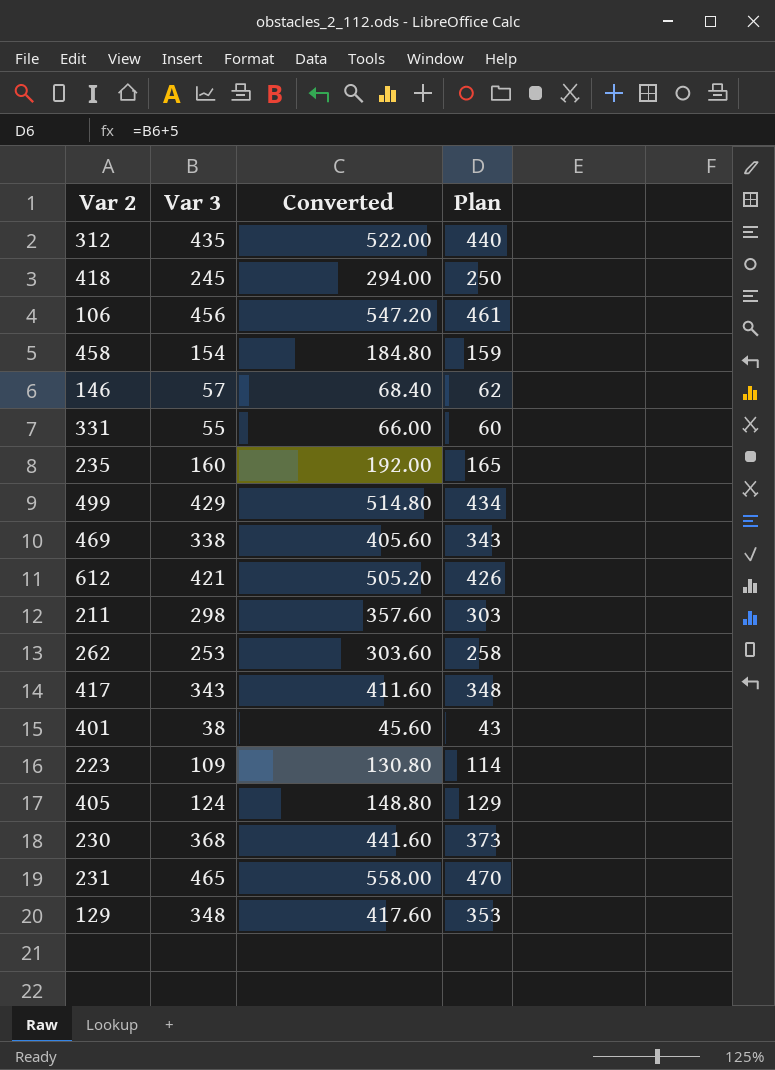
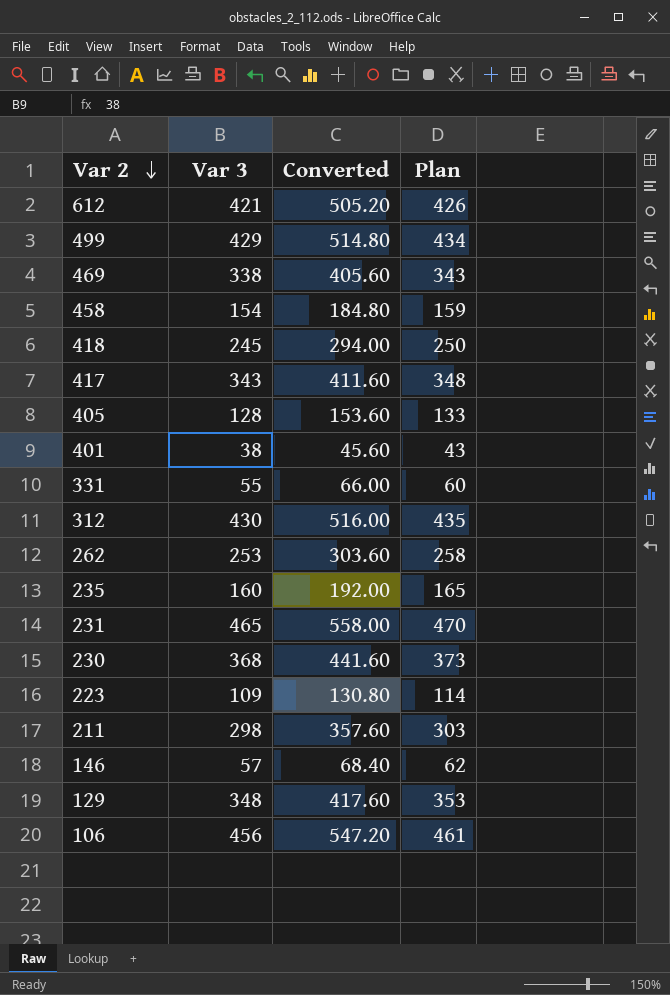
row order: none -> Var 2 descending
405 | Var 3: 124 -> 128
405 | Converted: 148.80 -> 153.60
405 | Plan: 129 -> 133
312 | Var 3: 435 -> 430
312 | Converted: 522.00 -> 516.00
312 | Plan: 440 -> 435

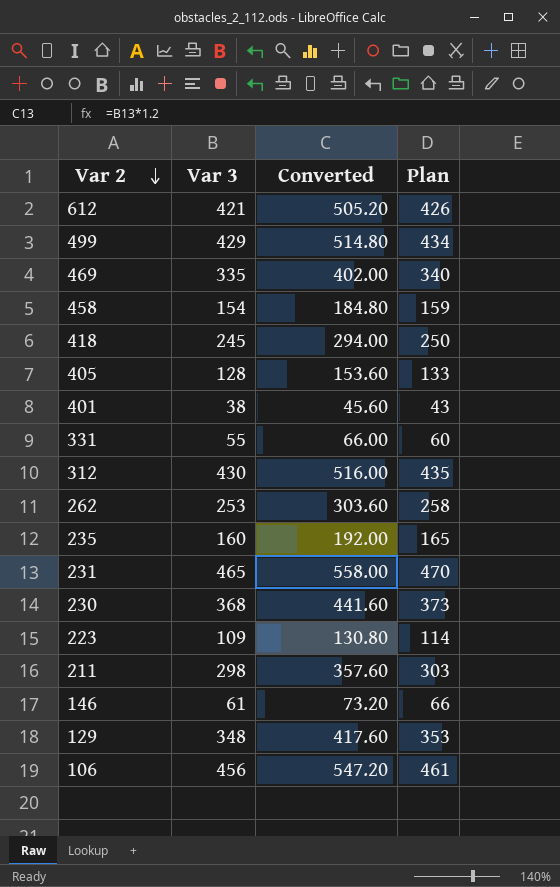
row 417: 343 | 411.60 | 348 -> none
469 | Var 3: 338 -> 335
469 | Converted: 405.60 -> 402.00
469 | Plan: 343 -> 340
146 | Var 3: 57 -> 61
146 | Converted: 68.40 -> 73.20
146 | Plan: 62 -> 66

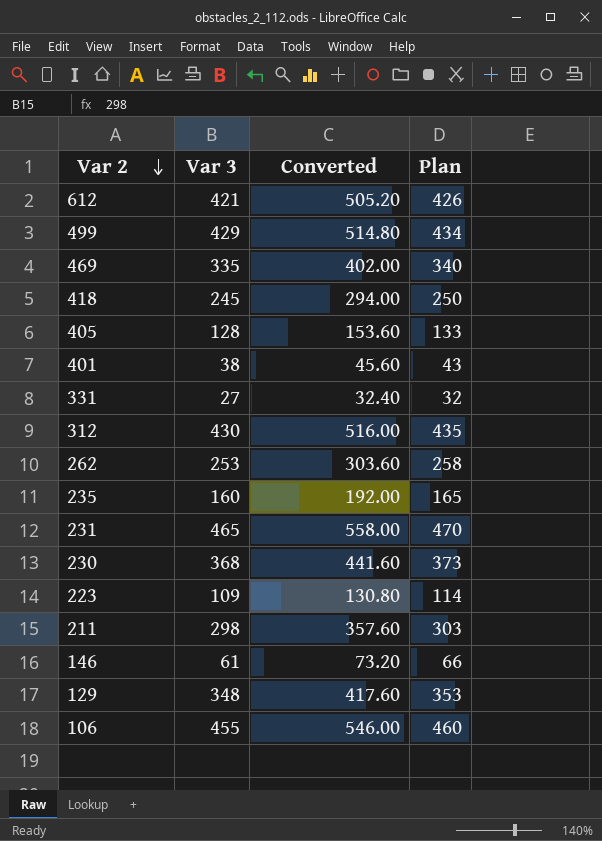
row 458: 154 | 184.80 | 159 -> none
331 | Var 3: 55 -> 27
331 | Converted: 66.00 -> 32.40
331 | Plan: 60 -> 32
106 | Var 3: 456 -> 455
106 | Converted: 547.20 -> 546.00
106 | Plan: 461 -> 460

